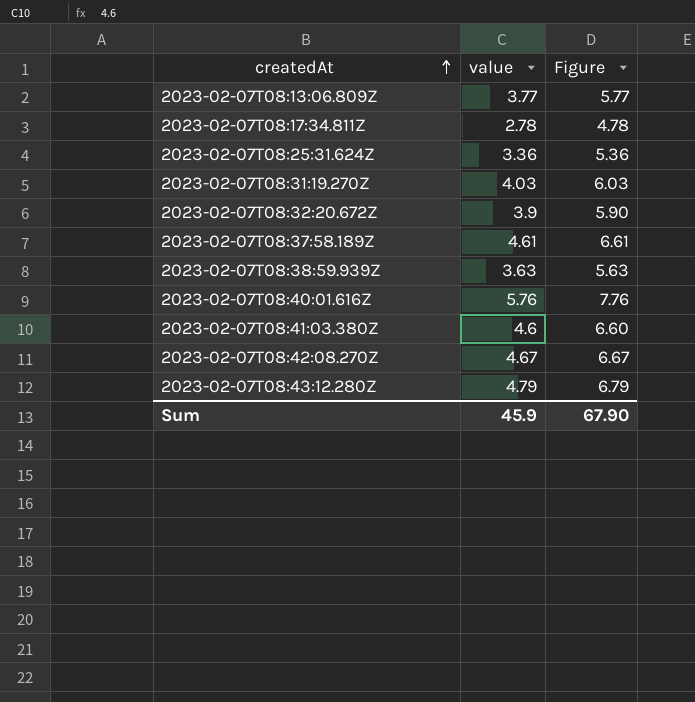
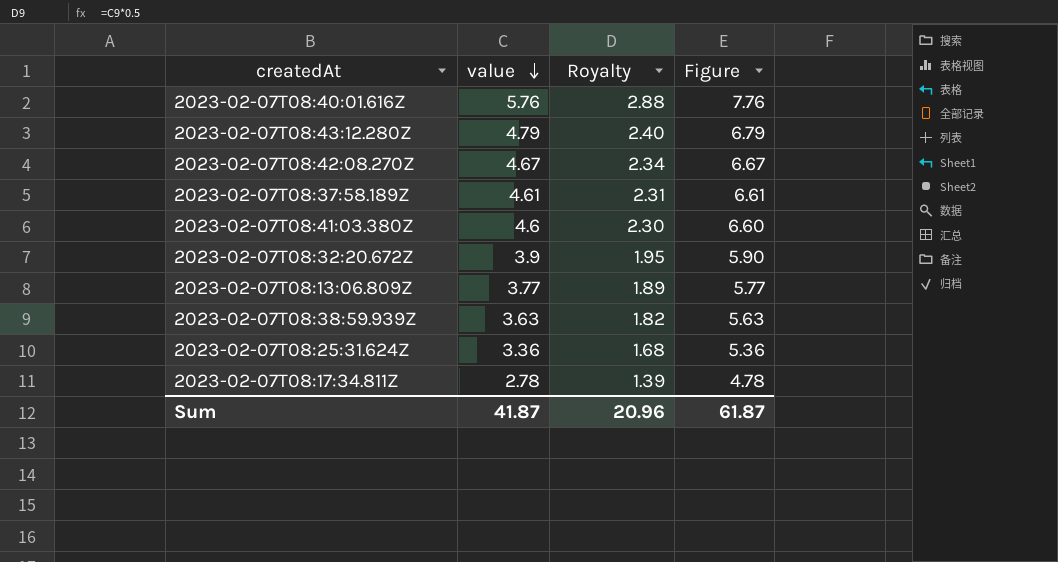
row order: createdAt ascending -> value descending
column Royalty | formula: none -> [value] * 0.5
row 2023-02-07T08:31:19.270Z: 4.03 | 6.03 -> none
Sum | value: 45.9 -> 41.87
Sum | Figure: 67.90 -> 61.87

